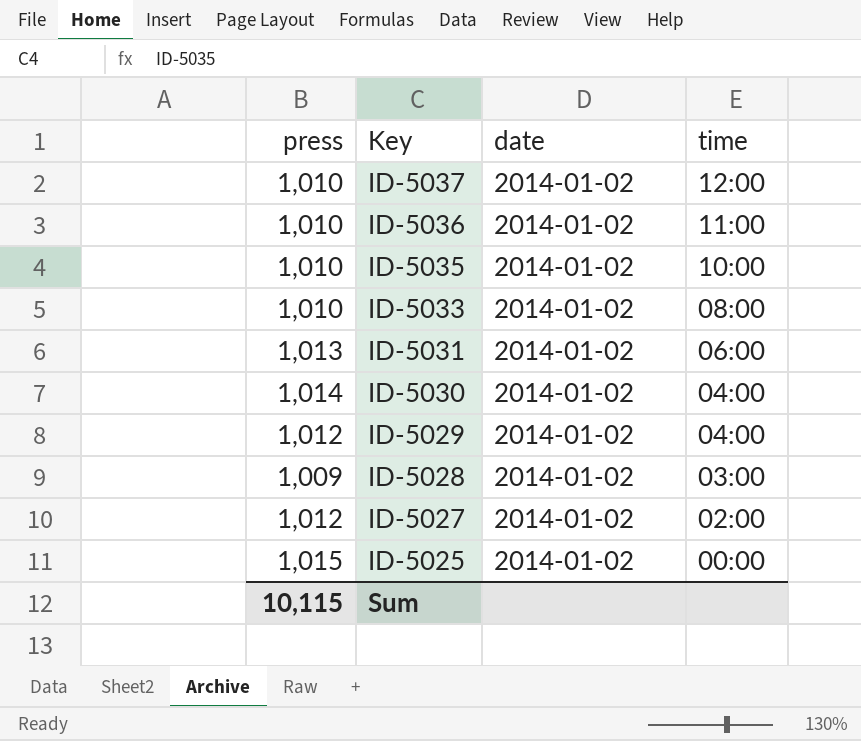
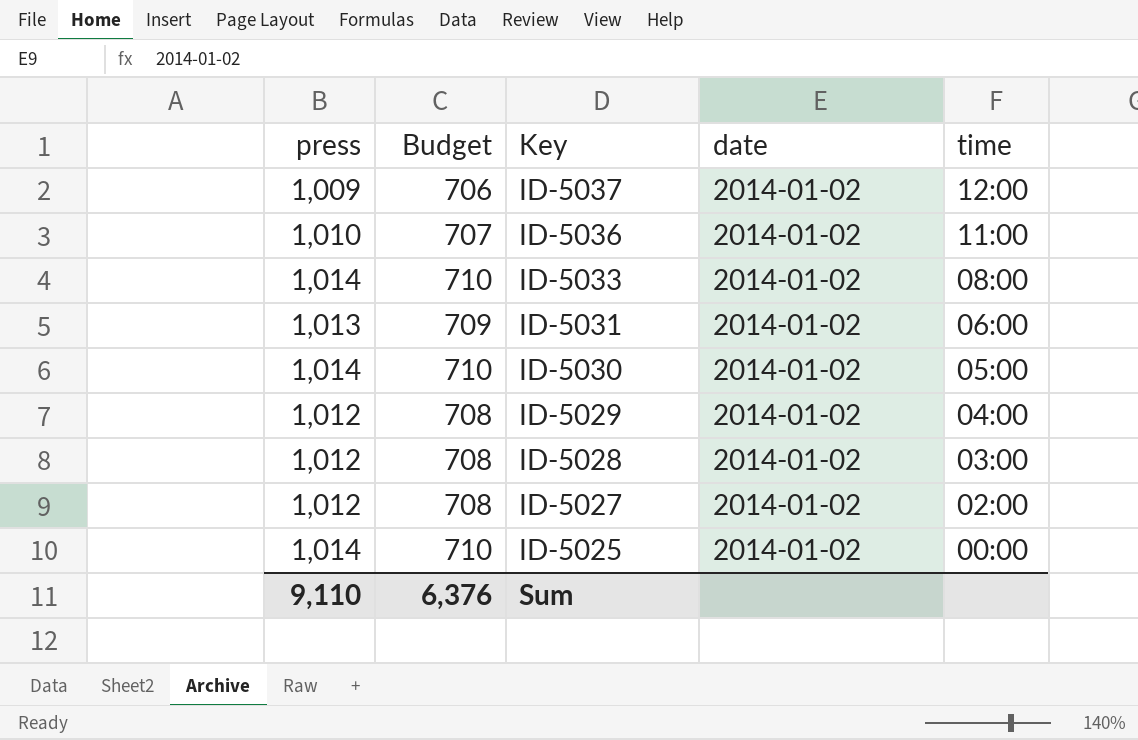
column Budget | formula: none -> [press] * 0.7
row ID-5035: 1,010 | 2014-01-02 | 10:00 -> none
ID-5037 | press: 1,010 -> 1,009
ID-5033 | press: 1,010 -> 1,014
ID-5030 | time: 04:00 -> 05:00
ID-5028 | press: 1,009 -> 1,012
ID-5025 | press: 1,015 -> 1,014
Sum | press: 10,115 -> 9,110

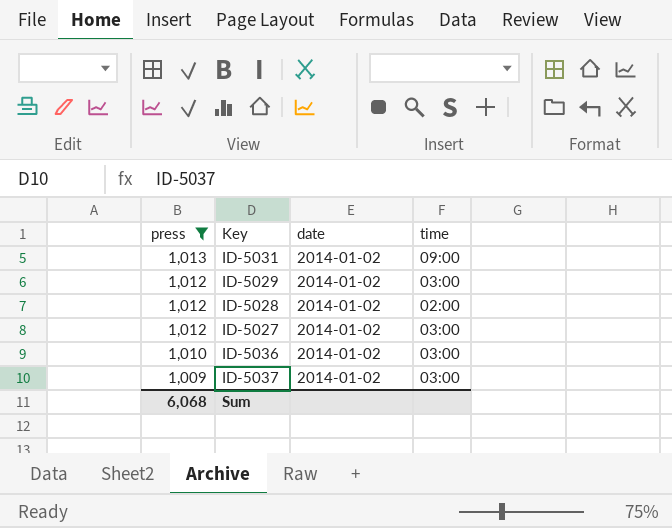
filter: none -> press != 1,014
row order: Key descending -> press descending
column Budget | formula: [press] * 0.7 -> none
ID-5031 | time: 06:00 -> 09:00
ID-5029 | time: 04:00 -> 03:00
ID-5028 | time: 03:00 -> 02:00
ID-5027 | time: 02:00 -> 03:00
ID-5036 | time: 11:00 -> 03:00
ID-5037 | time: 12:00 -> 03:00
Sum | press: 9,110 -> 6,068

